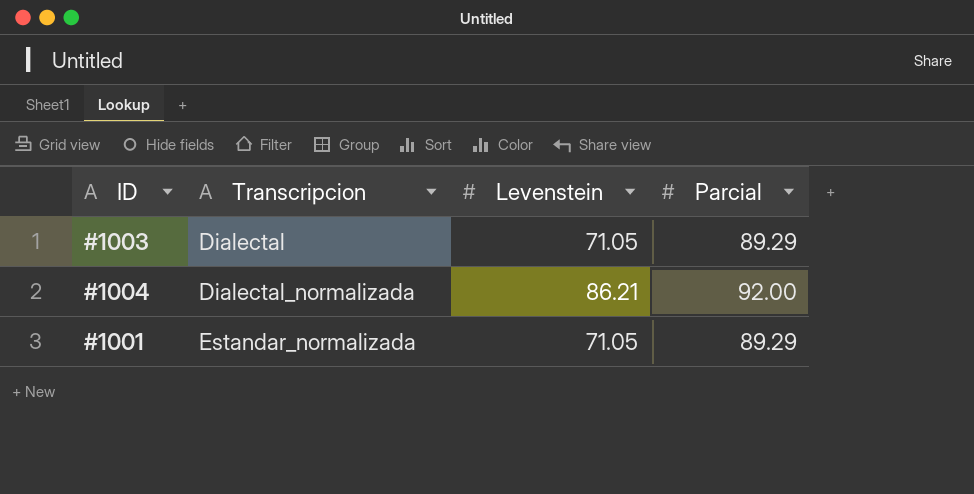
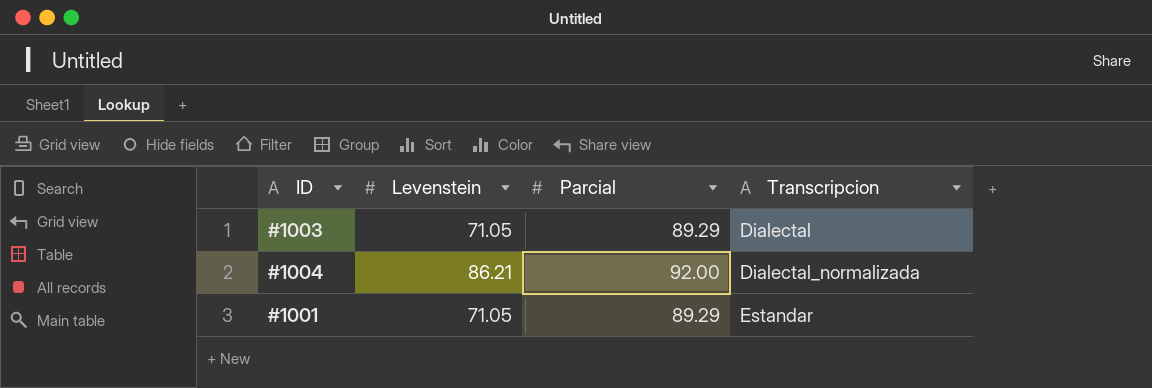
column Transcripcion | position: 2 -> 4
#1001 | Transcripcion: Estandar_normalizada -> Estandar

